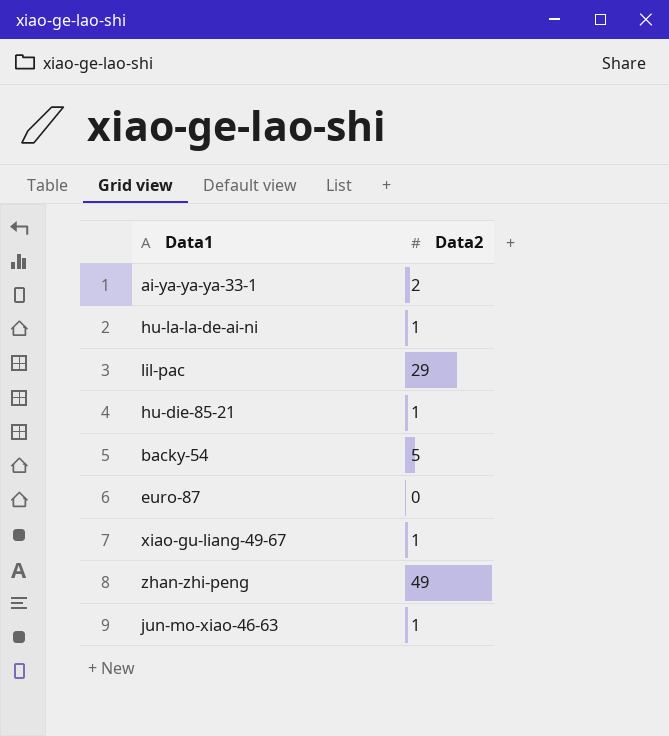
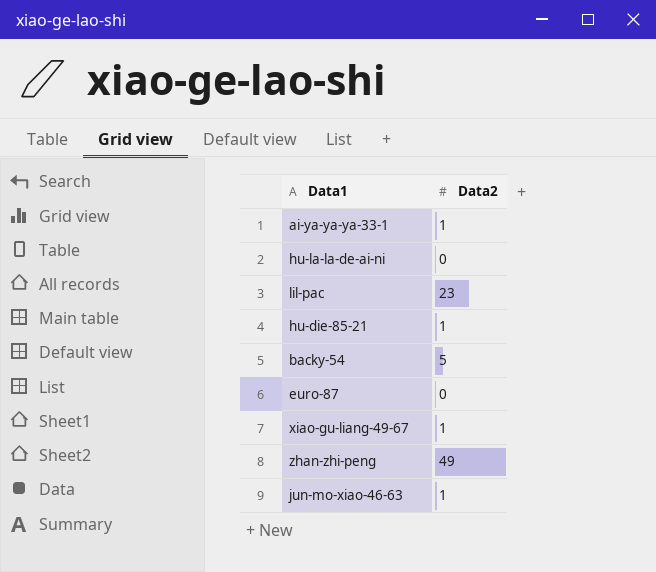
ai-ya-ya-ya-33-1 | Data2: 2 -> 1
hu-la-la-de-ai-ni | Data2: 1 -> 0
lil-pac | Data2: 29 -> 23

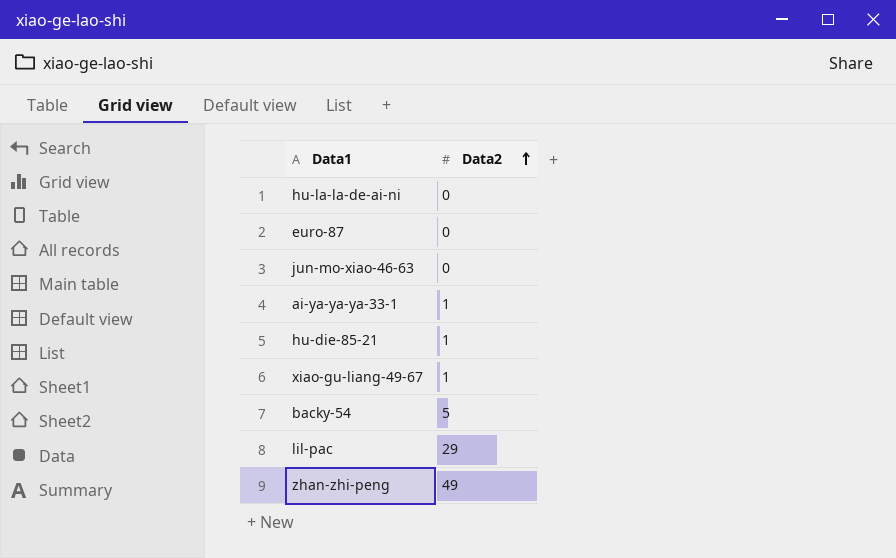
row order: none -> Data2 ascending
jun-mo-xiao-46-63 | Data2: 1 -> 0
lil-pac | Data2: 23 -> 29

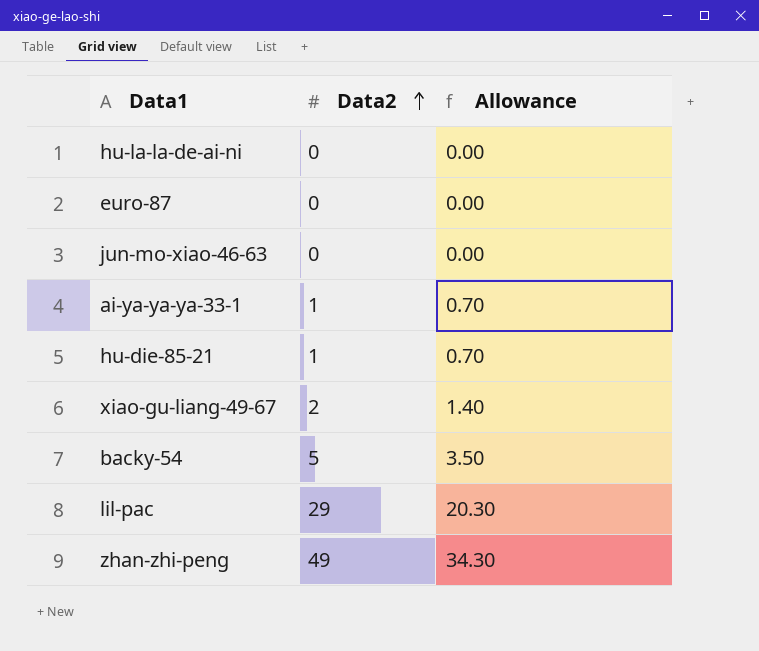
column Allowance | formula: none -> [Data2] * 0.7
xiao-gu-liang-49-67 | Data2: 1 -> 2

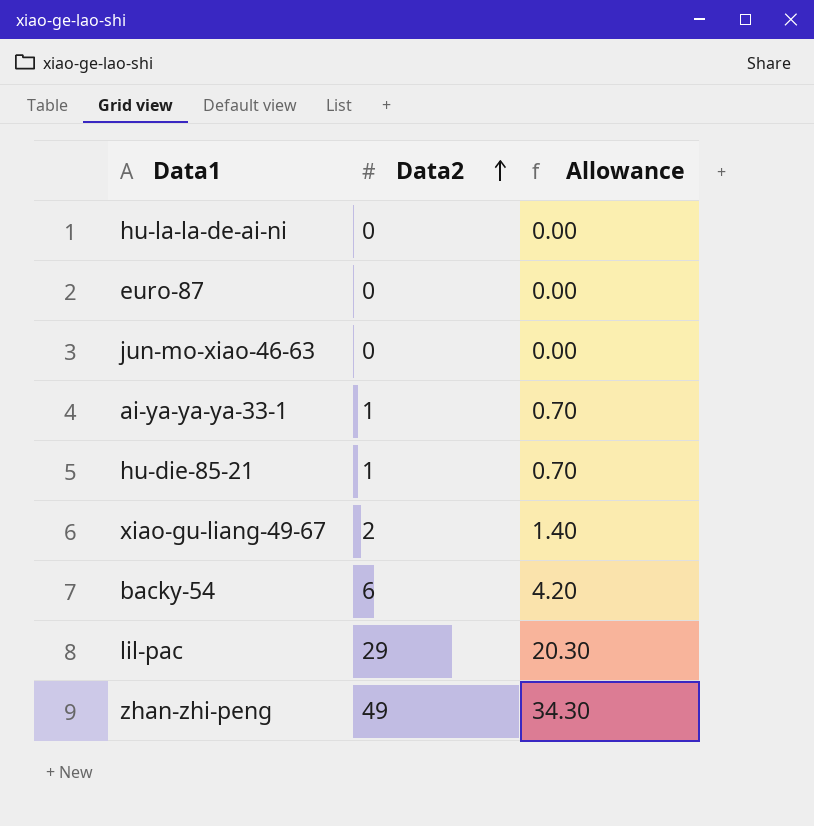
backy-54 | Data2: 5 -> 6
backy-54 | Allowance: 3.50 -> 4.20

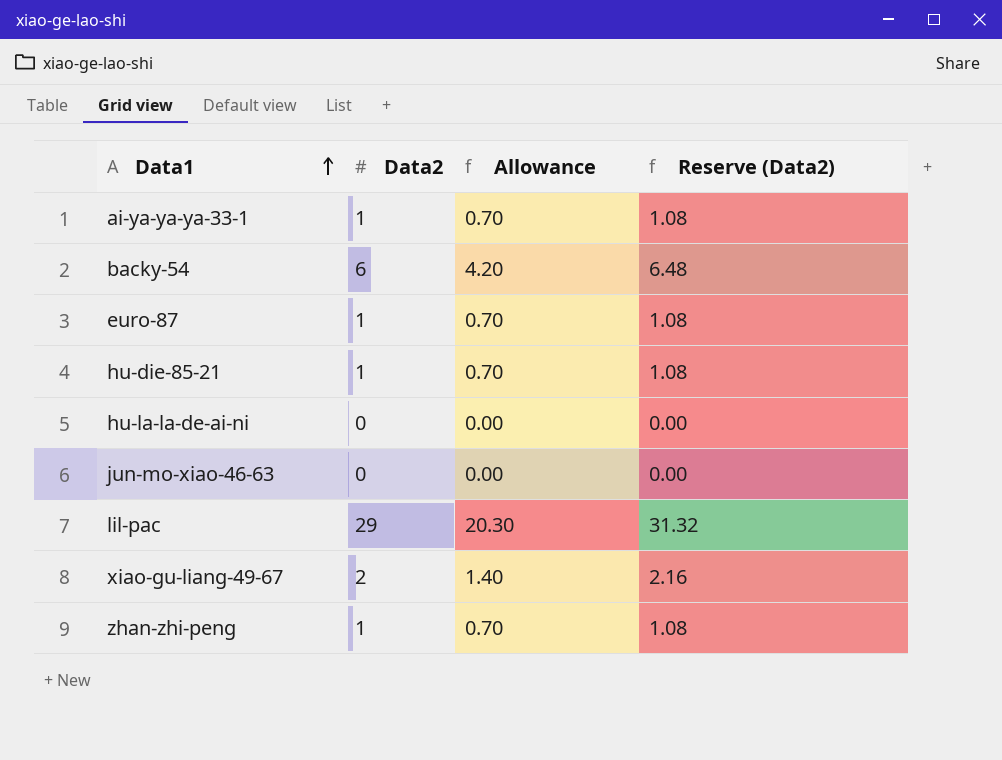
row order: Data2 ascending -> Data1 ascending
column Reserve (Data2) | formula: none -> [Data2] * 1.08
euro-87 | Data2: 0 -> 1
euro-87 | Allowance: 0.00 -> 0.70
zhan-zhi-peng | Data2: 49 -> 1
zhan-zhi-peng | Allowance: 34.30 -> 0.70

